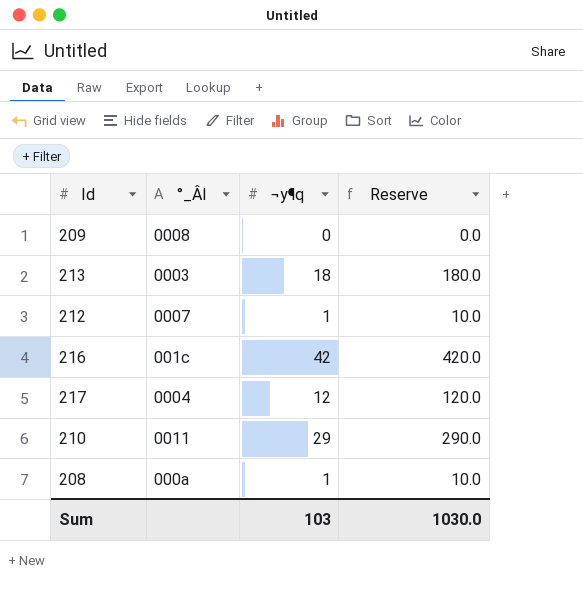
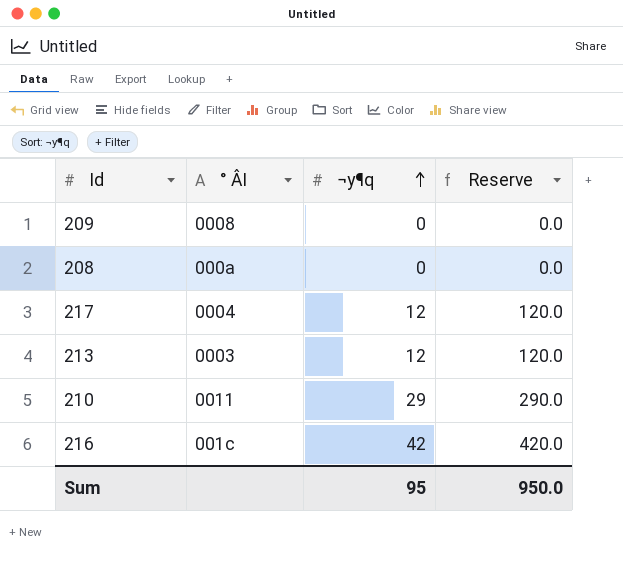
row order: none -> ¬y¶q ascending
column name: °_ÂI -> ° ÂI
row 212: 0007 | 1 | 10.0 -> none
208 | ¬y¶q: 1 -> 0
208 | Reserve: 10.0 -> 0.0
213 | ¬y¶q: 18 -> 12
213 | Reserve: 180.0 -> 120.0
Sum | ¬y¶q: 103 -> 95
Sum | Reserve: 1030.0 -> 950.0

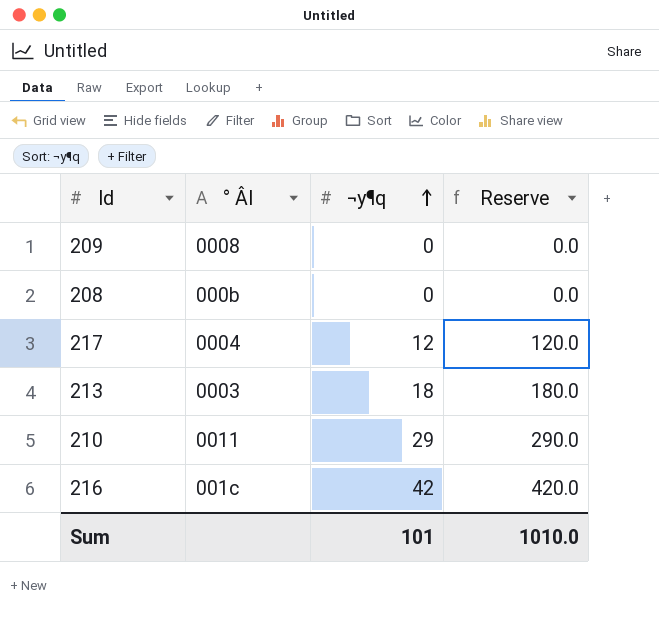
208 | ° ÂI: 000a -> 000b
213 | ¬y¶q: 12 -> 18
213 | Reserve: 120.0 -> 180.0
Sum | ¬y¶q: 95 -> 101
Sum | Reserve: 950.0 -> 1010.0

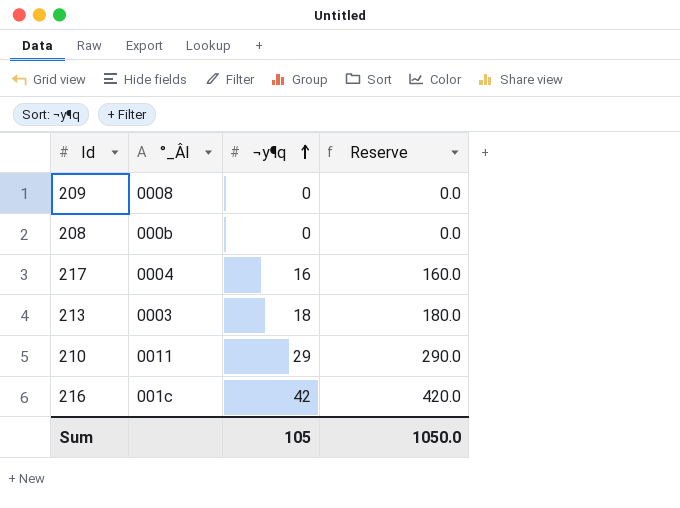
column name: ° ÂI -> °_ÂI
217 | ¬y¶q: 12 -> 16
217 | Reserve: 120.0 -> 160.0
Sum | ¬y¶q: 101 -> 105
Sum | Reserve: 1010.0 -> 1050.0

